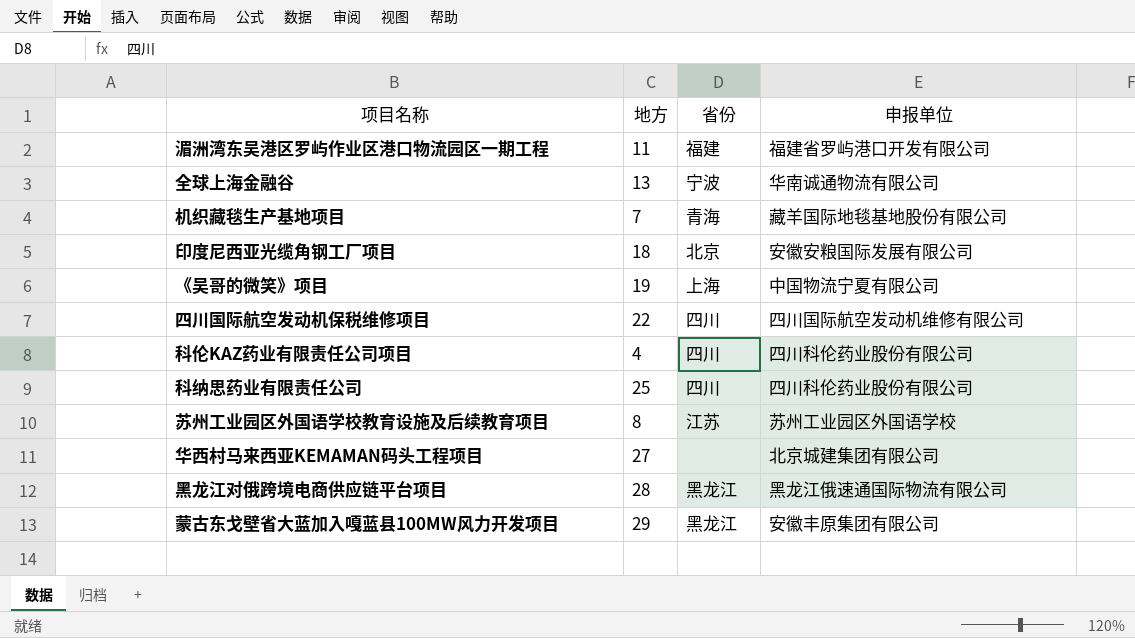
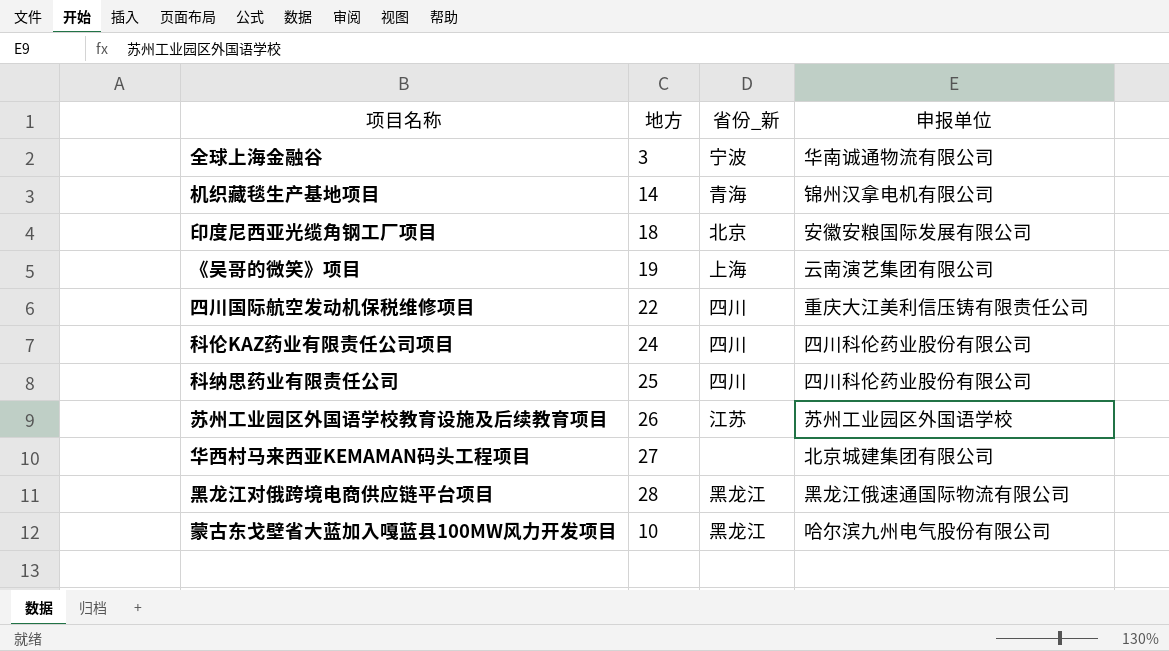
column name: 省份 -> 省份_新
row 湄洲湾东吴港区罗屿作业区港口物流园区一期工程: 11 | 福建 | 福建省罗屿港口开发有限公司 -> none
全球上海金融谷 | 地方: 13 -> 3
机织藏毯生产基地项目 | 地方: 7 -> 14
机织藏毯生产基地项目 | 申报单位: 藏羊国际地毯基地股份有限公司 -> 锦州汉拿电机有限公司
《吴哥的微笑》项目 | 申报单位: 中国物流宁夏有限公司 -> 云南演艺集团有限公司
四川国际航空发动机保税维修项目 | 申报单位: 四川国际航空发动机维修有限公司 -> 重庆大江美利信压铸有限责任公司
科伦KAZ药业有限责任公司项目 | 地方: 4 -> 24
苏州工业园区外国语学校教育设施及后续教育项目 | 地方: 8 -> 26
蒙古东戈壁省大蓝加入嘎蓝县100MW风力开发项目 | 地方: 29 -> 10
蒙古东戈壁省大蓝加入嘎蓝县100MW风力开发项目 | 申报单位: 安徽丰原集团有限公司 -> 哈尔滨九州电气股份有限公司

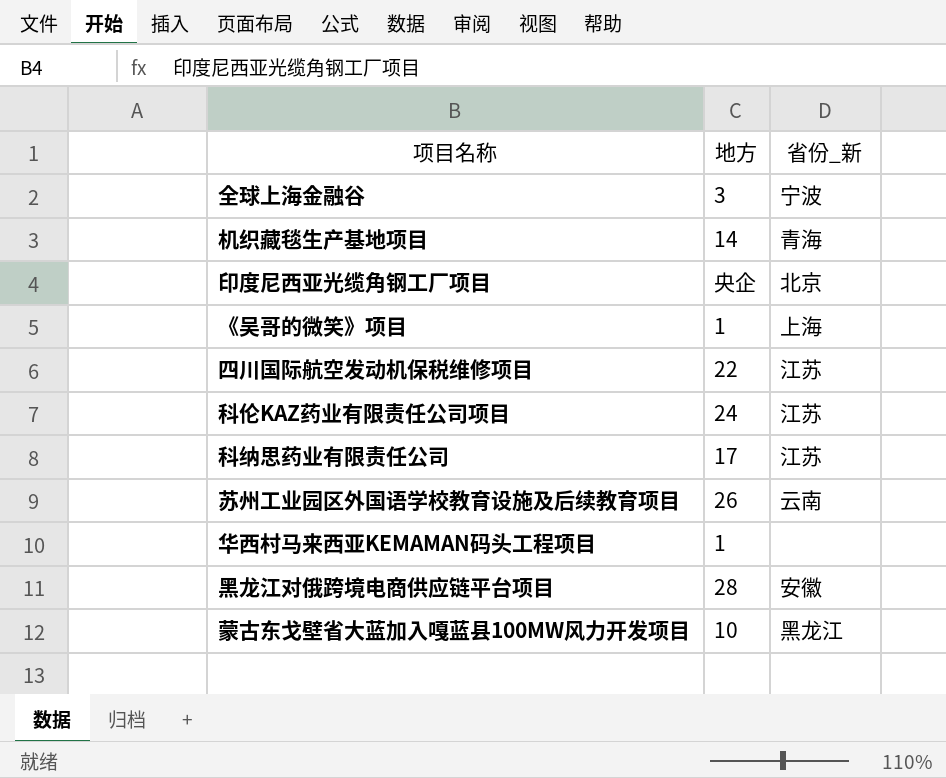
column 申报单位 | position: 4 -> none
印度尼西亚光缆角钢工厂项目 | 地方: 18 -> 央企
《吴哥的微笑》项目 | 地方: 19 -> 1
四川国际航空发动机保税维修项目 | 省份_新: 四川 -> 江苏
科伦KAZ药业有限责任公司项目 | 省份_新: 四川 -> 江苏
科纳思药业有限责任公司 | 地方: 25 -> 17
科纳思药业有限责任公司 | 省份_新: 四川 -> 江苏
苏州工业园区外国语学校教育设施及后续教育项目 | 省份_新: 江苏 -> 云南
华西村马来西亚KEMAMAN码头工程项目 | 地方: 27 -> 1
黑龙江对俄跨境电商供应链平台项目 | 省份_新: 黑龙江 -> 安徽

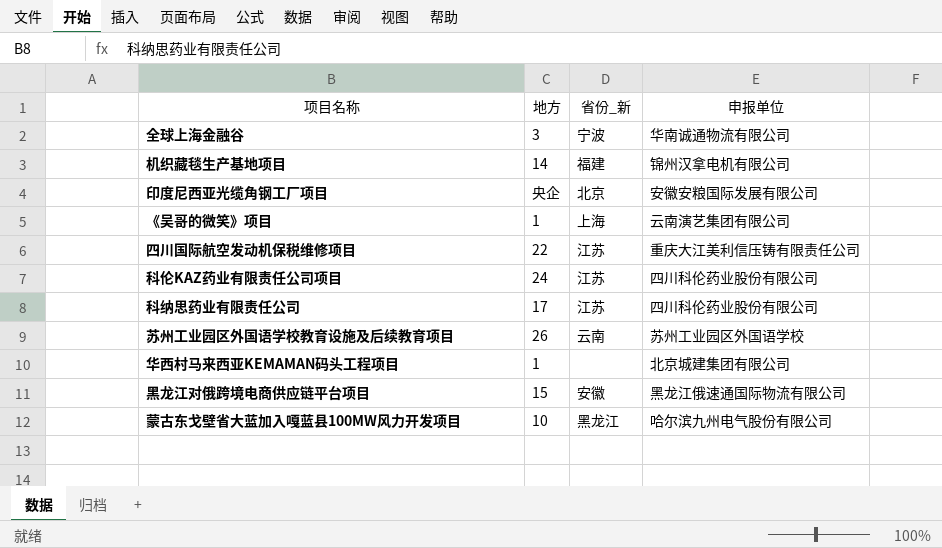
column 申报单位 | position: none -> 4
机织藏毯生产基地项目 | 省份_新: 青海 -> 福建
黑龙江对俄跨境电商供应链平台项目 | 地方: 28 -> 15

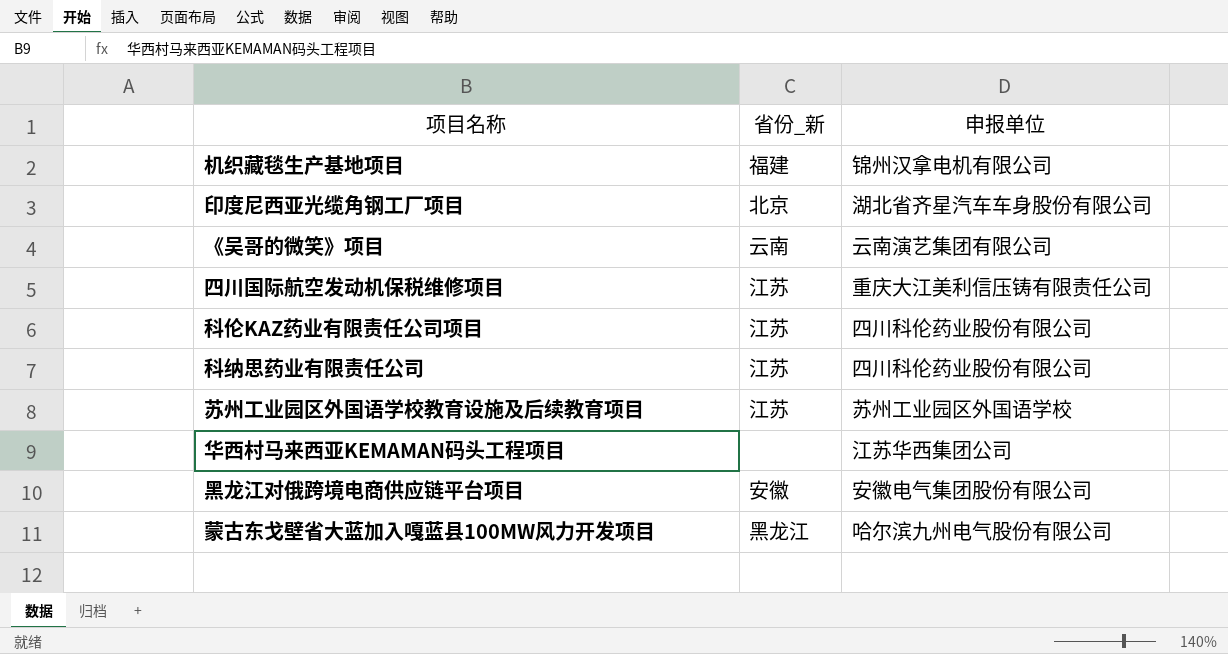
column 地方 | position: 2 -> none
row 全球上海金融谷: 3 | 宁波 | 华南诚通物流有限公司 -> none
印度尼西亚光缆角钢工厂项目 | 申报单位: 安徽安粮国际发展有限公司 -> 湖北省齐星汽车车身股份有限公司
《吴哥的微笑》项目 | 省份_新: 上海 -> 云南
苏州工业园区外国语学校教育设施及后续教育项目 | 省份_新: 云南 -> 江苏
华西村马来西亚KEMAMAN码头工程项目 | 申报单位: 北京城建集团有限公司 -> 江苏华西集团公司
黑龙江对俄跨境电商供应链平台项目 | 申报单位: 黑龙江俄速通国际物流有限公司 -> 安徽电气集团股份有限公司

